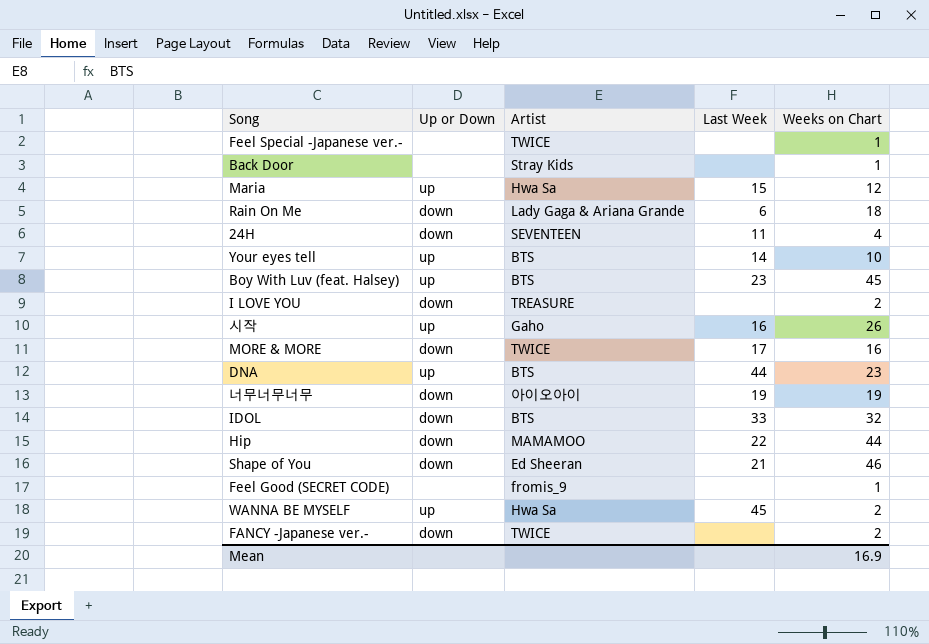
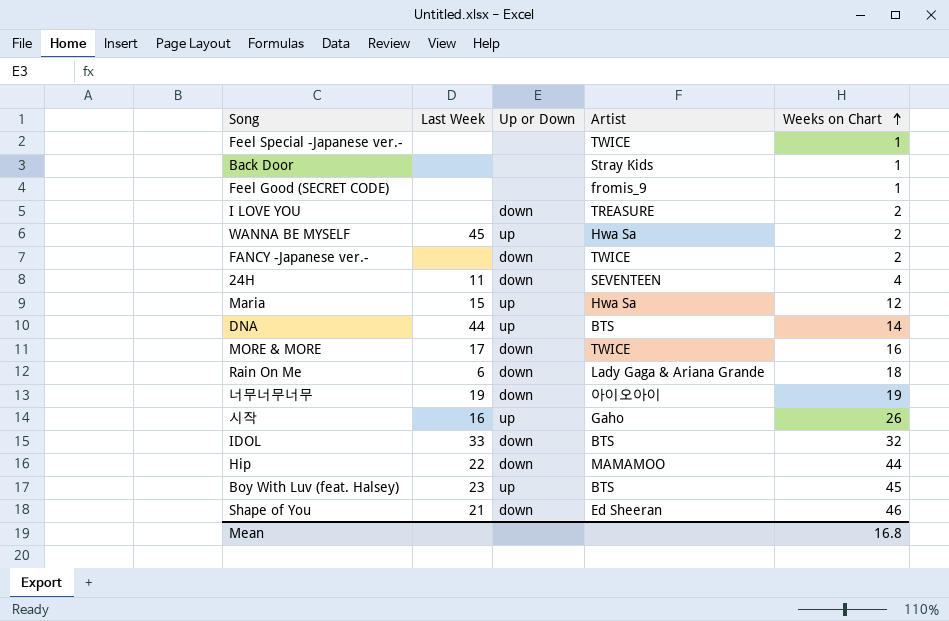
row order: none -> Weeks on Chart ascending
column Last Week | position: 4 -> 2
row Your eyes tell: up | BTS | 14 | 10 -> none
DNA | Weeks on Chart: 23 -> 14
Mean | Weeks on Chart: 16.9 -> 16.8

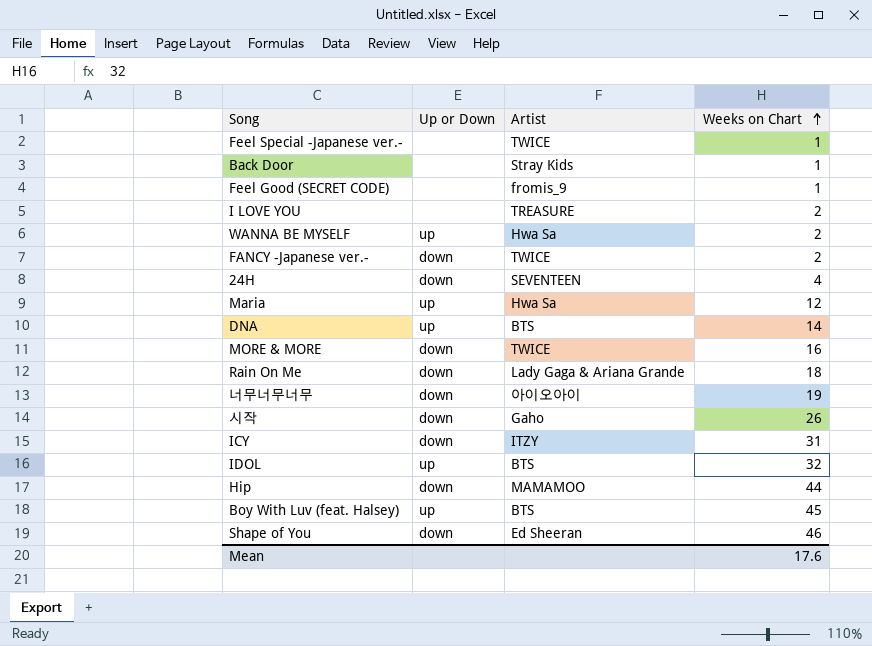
column Last Week | position: 2 -> none
I LOVE YOU | Up or Down: down -> none
시작 | Up or Down: up -> down
row ICY: none -> down | ITZY | 31
IDOL | Up or Down: down -> up
Mean | Weeks on Chart: 16.8 -> 17.6

